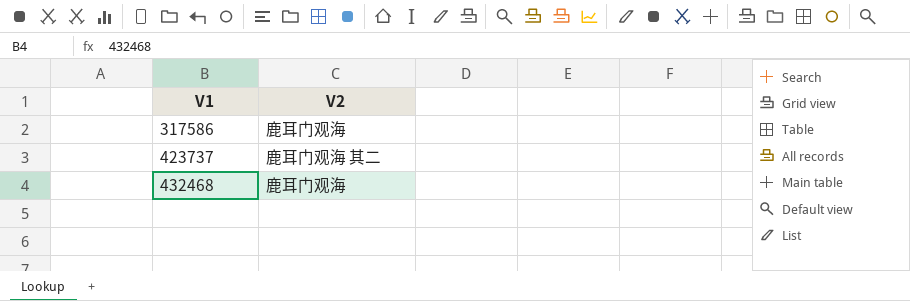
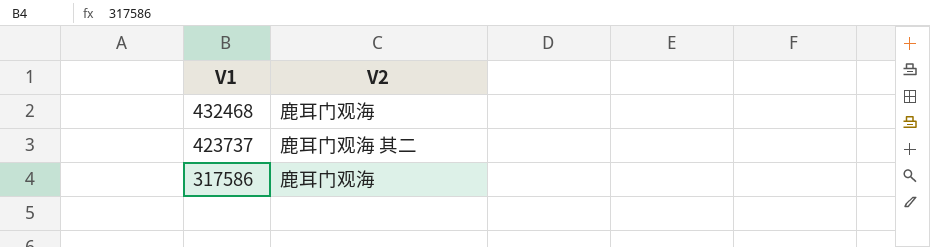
row order: V1 ascending -> V1 descending

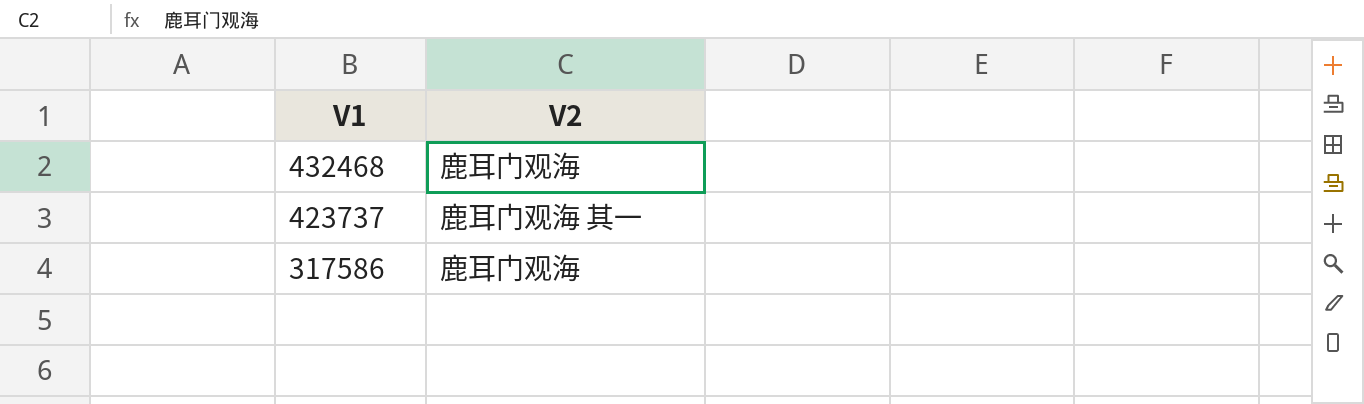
423737 | V2: 鹿耳门观海 其二 -> 鹿耳门观海 其一

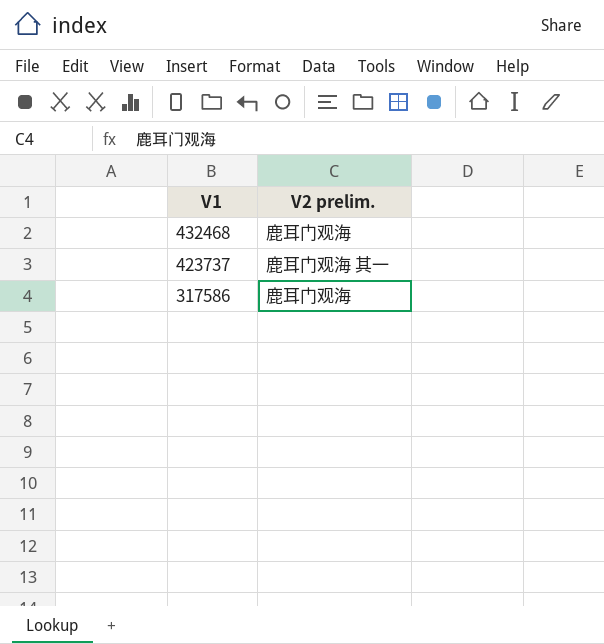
column name: V2 -> V2 prelim.

